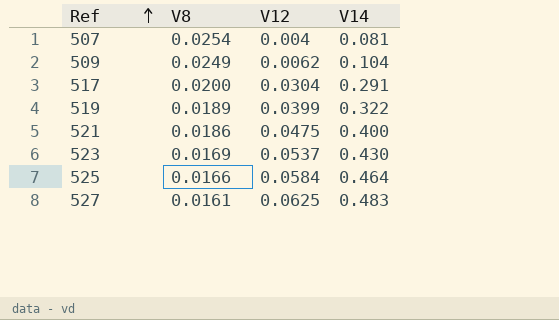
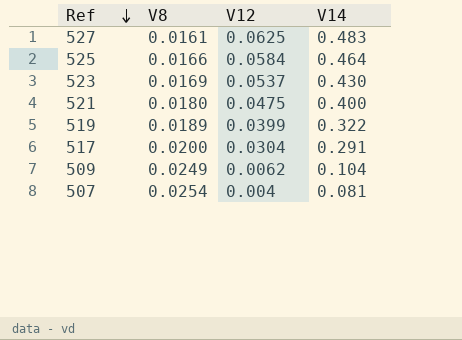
row order: Ref ascending -> Ref descending
521 | V8: 0.0186 -> 0.0180

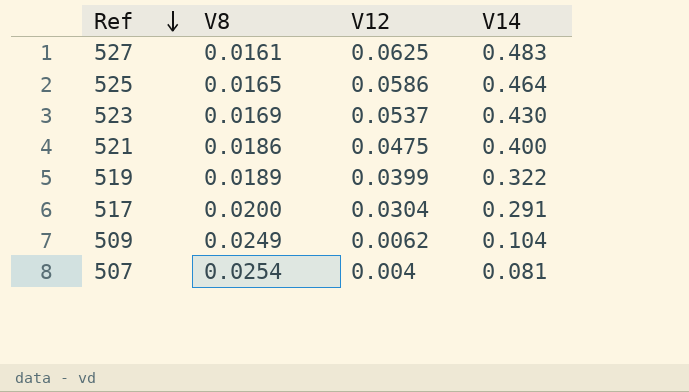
525 | V8: 0.0166 -> 0.0165
525 | V12: 0.0584 -> 0.0586
521 | V8: 0.0180 -> 0.0186

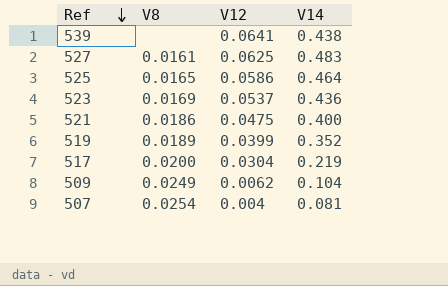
row 539: none -> none | 0.0641 | 0.438
523 | V14: 0.430 -> 0.436
519 | V14: 0.322 -> 0.352
517 | V14: 0.291 -> 0.219

